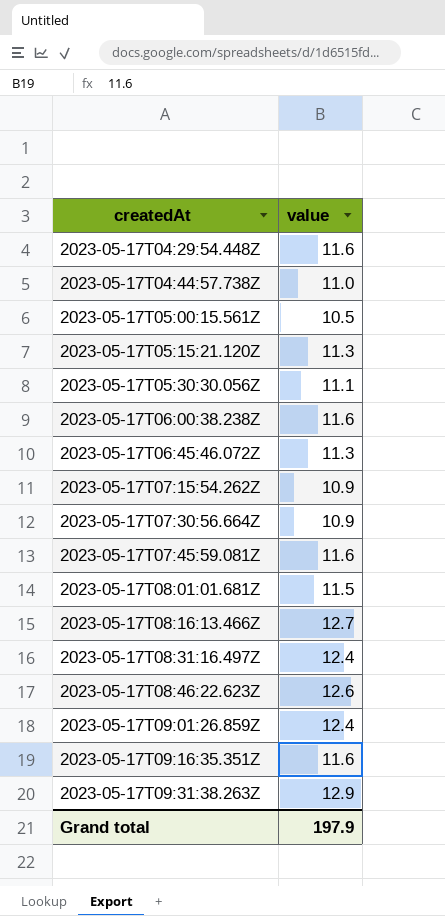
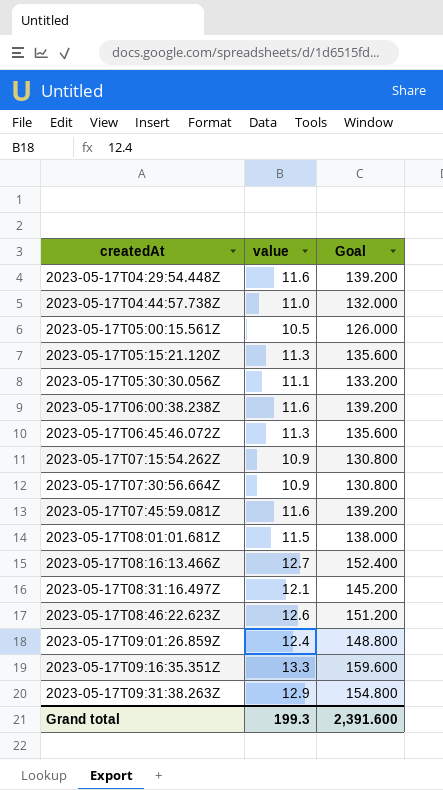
column Goal | formula: none -> [value] * 12
2023-05-17T08:31:16.497Z | value: 12.4 -> 12.1
2023-05-17T09:16:35.351Z | value: 11.6 -> 13.3
Grand total | value: 197.9 -> 199.3

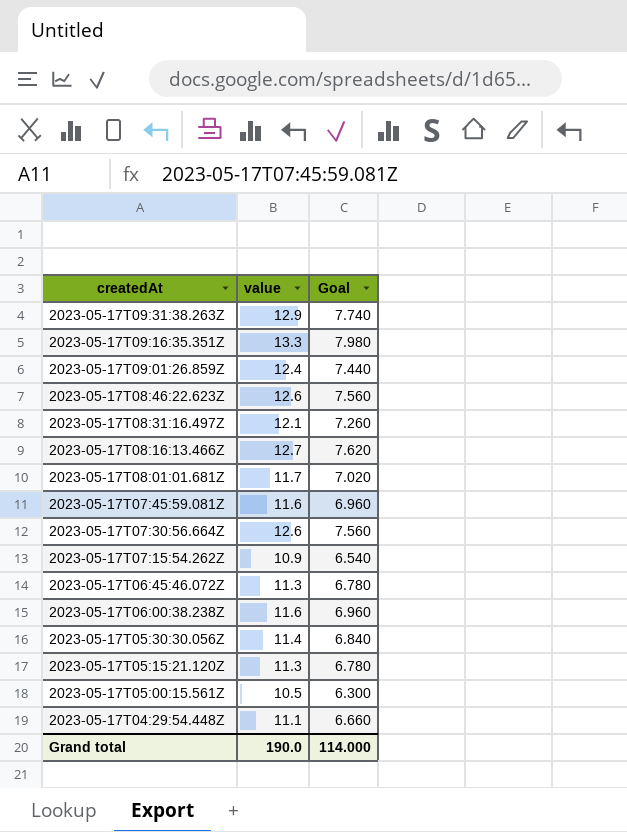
row order: createdAt ascending -> createdAt descending
column Goal | formula: [value] * 12 -> [value] * 0.6
row 2023-05-17T04:44:57.738Z: 11.0 | 132.000 -> none
2023-05-17T08:01:01.681Z | value: 11.5 -> 11.7
2023-05-17T07:30:56.664Z | value: 10.9 -> 12.6
2023-05-17T05:30:30.056Z | value: 11.1 -> 11.4
2023-05-17T04:29:54.448Z | value: 11.6 -> 11.1
Grand total | value: 199.3 -> 190.0
Grand total | Goal: 2,391.600 -> 114.000

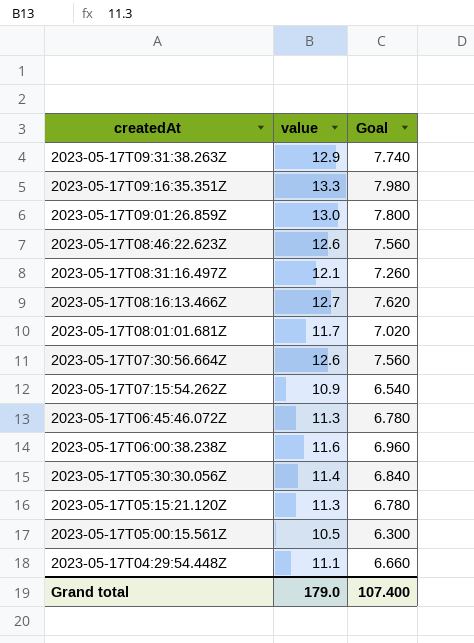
row 2023-05-17T07:45:59.081Z: 11.6 | 6.960 -> none
2023-05-17T09:01:26.859Z | value: 12.4 -> 13.0
2023-05-17T09:01:26.859Z | Goal: 7.440 -> 7.800
Grand total | value: 190.0 -> 179.0
Grand total | Goal: 114.000 -> 107.400

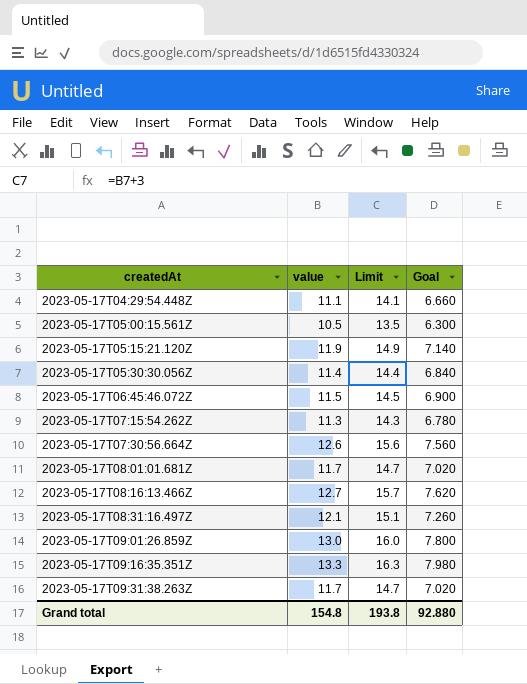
row order: createdAt descending -> createdAt ascending
column Limit | formula: none -> [value] + 3
row 2023-05-17T08:46:22.623Z: 12.6 | 7.560 -> none
row 2023-05-17T06:00:38.238Z: 11.6 | 6.960 -> none
2023-05-17T05:15:21.120Z | value: 11.3 -> 11.9
2023-05-17T05:15:21.120Z | Goal: 6.780 -> 7.140
2023-05-17T06:45:46.072Z | value: 11.3 -> 11.5
2023-05-17T06:45:46.072Z | Goal: 6.780 -> 6.900
2023-05-17T07:15:54.262Z | value: 10.9 -> 11.3
2023-05-17T07:15:54.262Z | Goal: 6.540 -> 6.780
2023-05-17T09:31:38.263Z | value: 12.9 -> 11.7
2023-05-17T09:31:38.263Z | Goal: 7.740 -> 7.020
Grand total | value: 179.0 -> 154.8
Grand total | Goal: 107.400 -> 92.880

